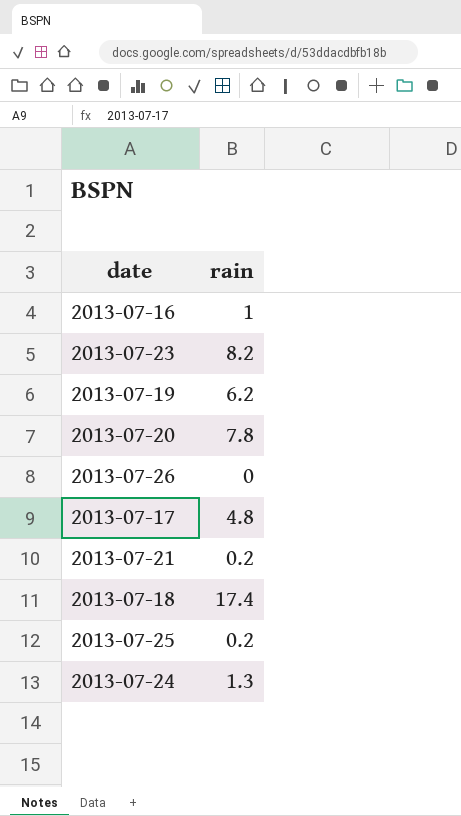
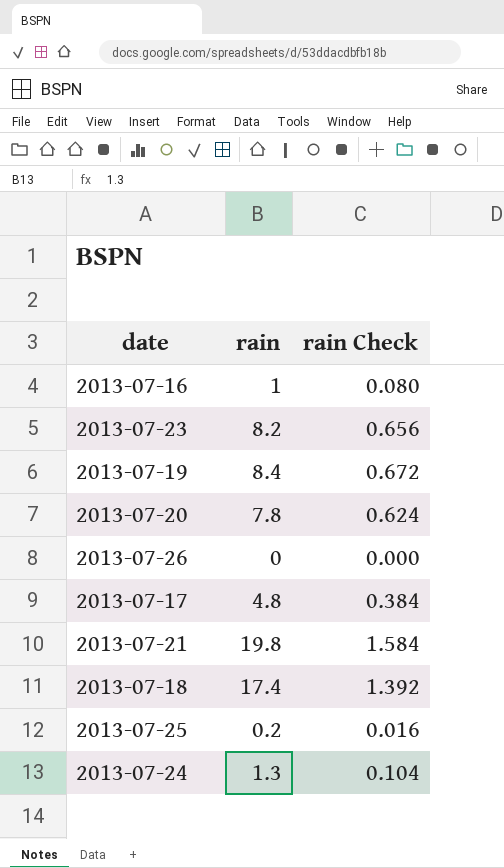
column rain Check | formula: none -> [rain] * 0.08
2013-07-19 | rain: 6.2 -> 8.4
2013-07-21 | rain: 0.2 -> 19.8

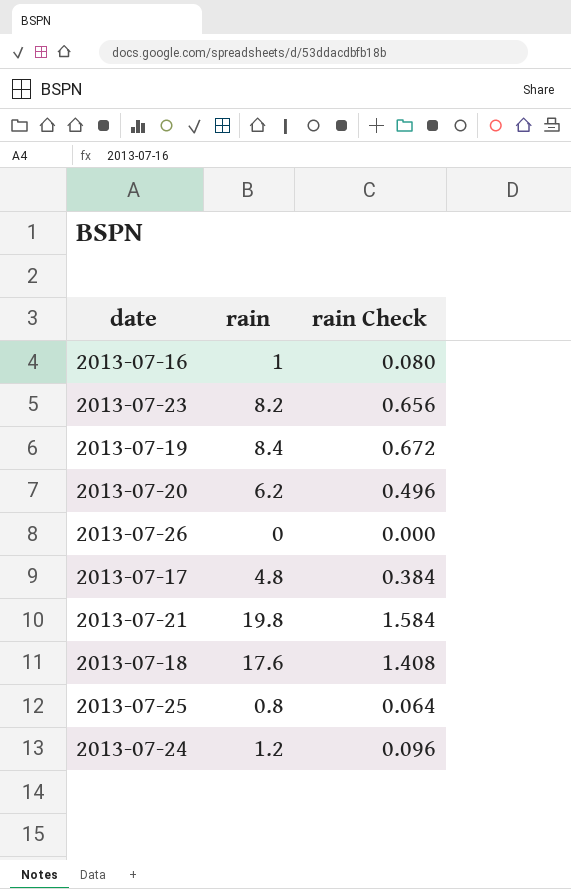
2013-07-20 | rain: 7.8 -> 6.2
2013-07-20 | rain Check: 0.624 -> 0.496
2013-07-18 | rain: 17.4 -> 17.6
2013-07-18 | rain Check: 1.392 -> 1.408
2013-07-25 | rain: 0.2 -> 0.8
2013-07-25 | rain Check: 0.016 -> 0.064
2013-07-24 | rain: 1.3 -> 1.2
2013-07-24 | rain Check: 0.104 -> 0.096

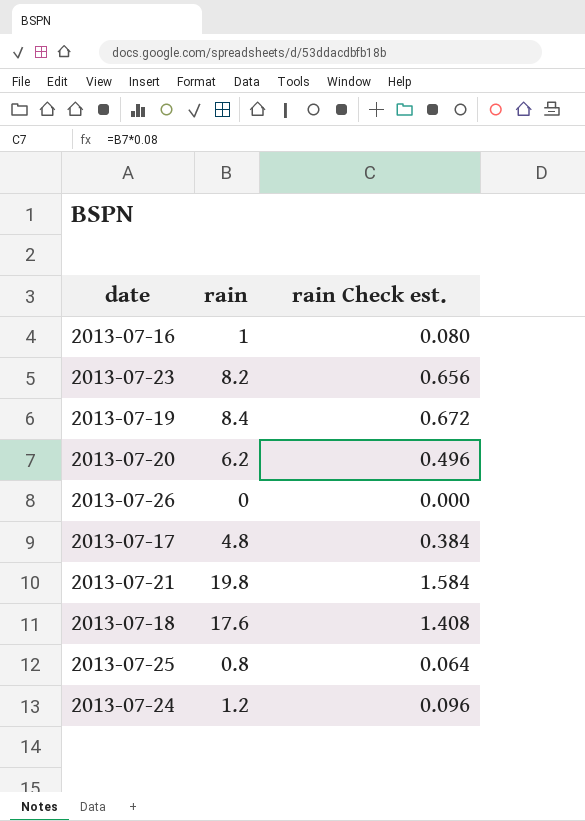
column name: rain Check -> rain Check est.

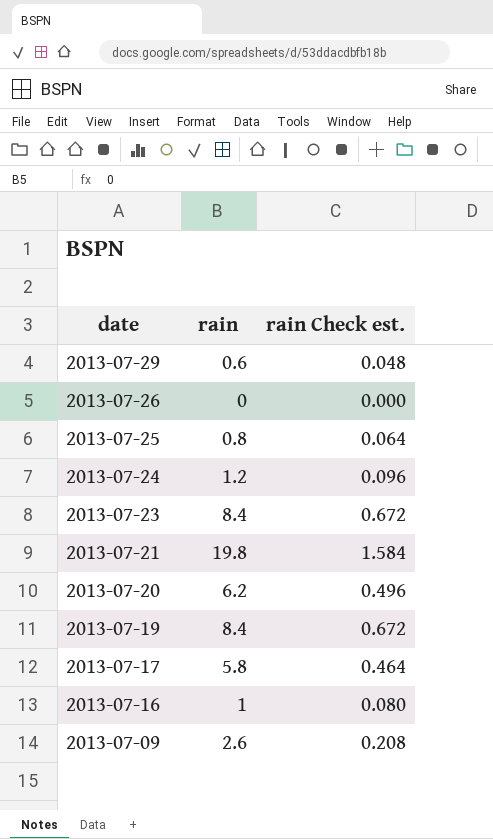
row order: none -> date descending
row 2013-07-18: 17.6 | 1.408 -> none
row 2013-07-29: none -> 0.6 | 0.048
2013-07-23 | rain: 8.2 -> 8.4
2013-07-23 | rain Check est.: 0.656 -> 0.672
2013-07-17 | rain: 4.8 -> 5.8
2013-07-17 | rain Check est.: 0.384 -> 0.464
row 2013-07-09: none -> 2.6 | 0.208

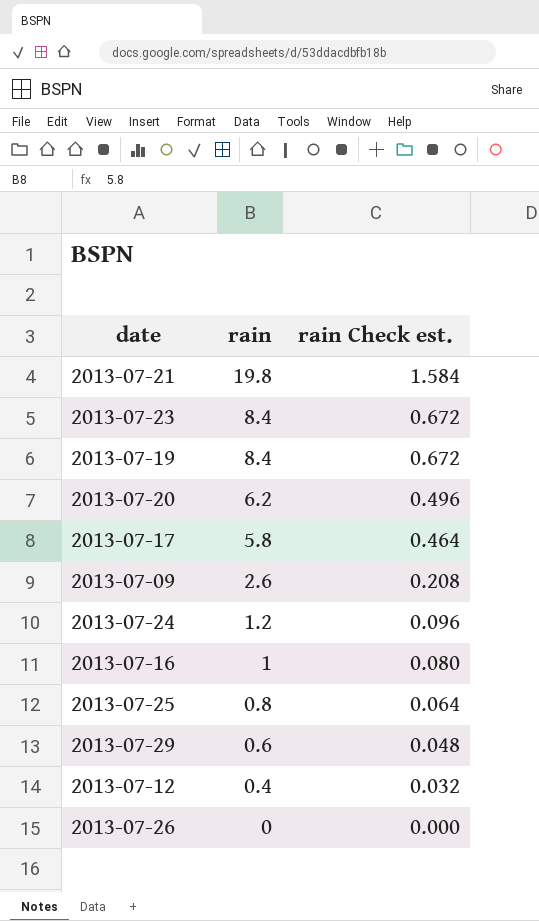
row order: date descending -> rain descending
row 2013-07-12: none -> 0.4 | 0.032

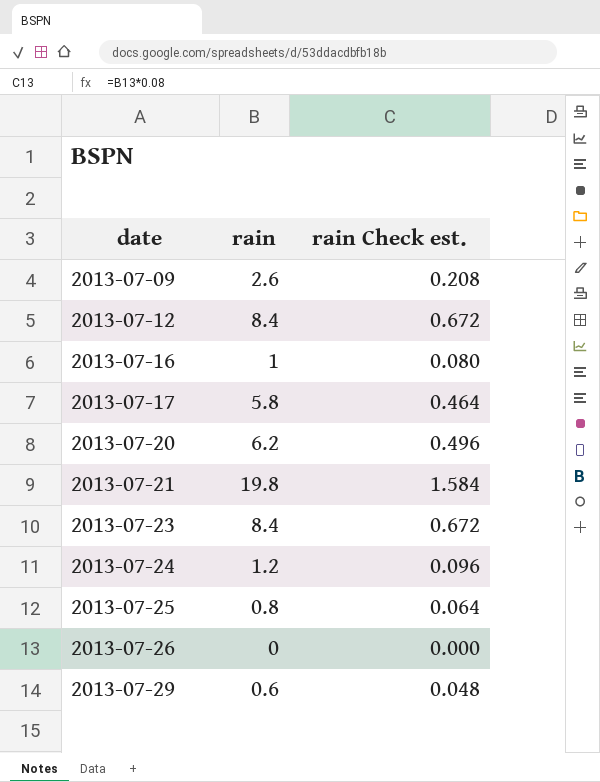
row order: rain descending -> date ascending
row 2013-07-19: 8.4 | 0.672 -> none
2013-07-12 | rain: 0.4 -> 8.4
2013-07-12 | rain Check est.: 0.032 -> 0.672

